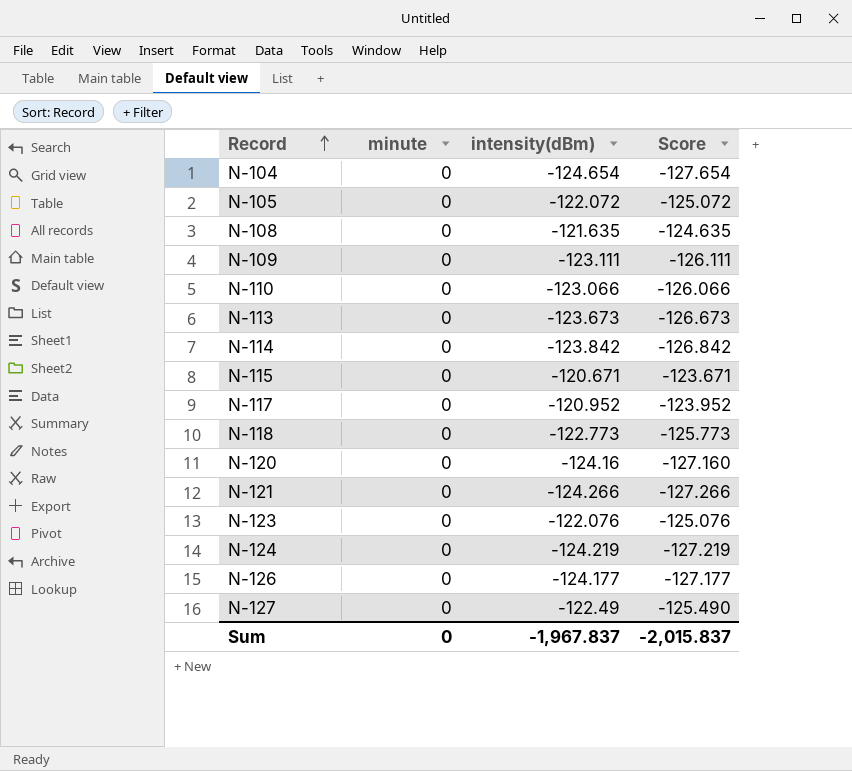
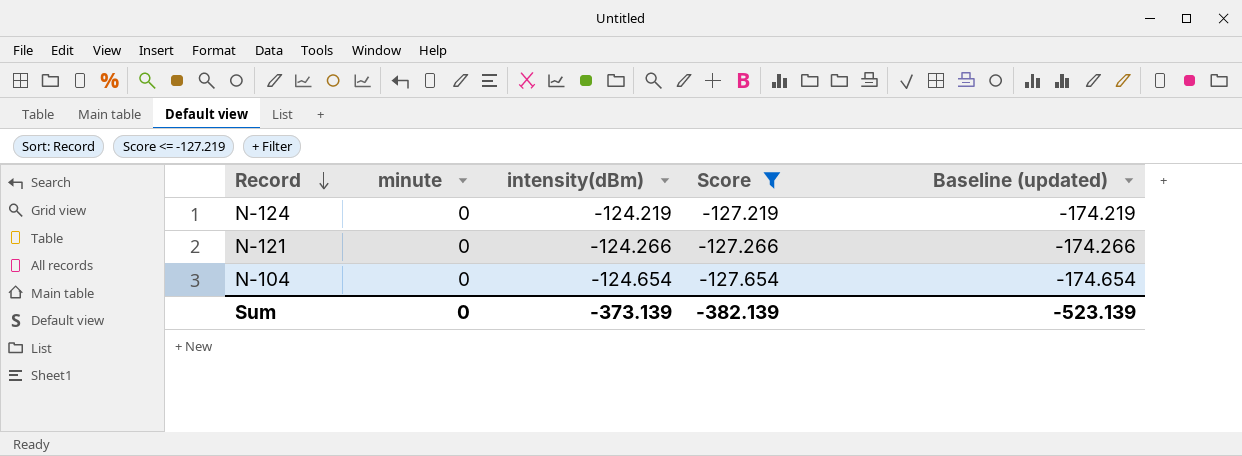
filter: none -> Score <= -127.219
row order: Record ascending -> Record descending
column Baseline (updated) | formula: none -> [intensity(dBm)] - 50
Sum | intensity(dBm): -1,967.837 -> -373.139
Sum | Score: -2,015.837 -> -382.139

